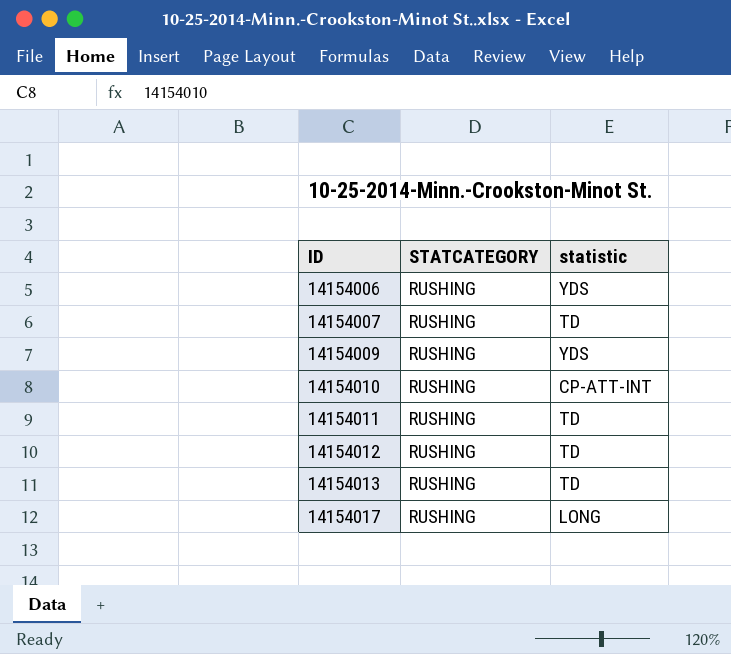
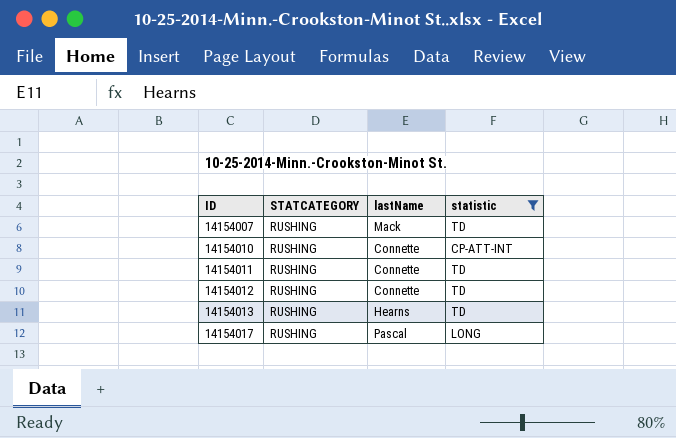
filter: none -> statistic != YDS
column lastName | position: none -> 3

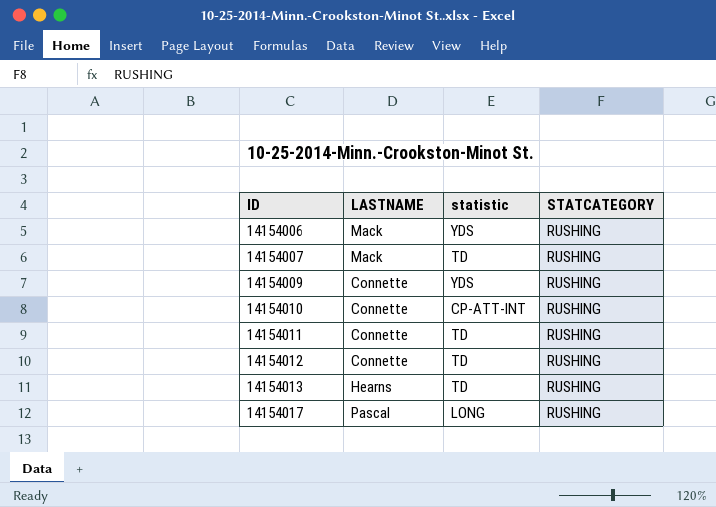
filter: statistic != YDS -> none
column name: lastName -> LASTNAME
column STATCATEGORY | position: 2 -> 4

